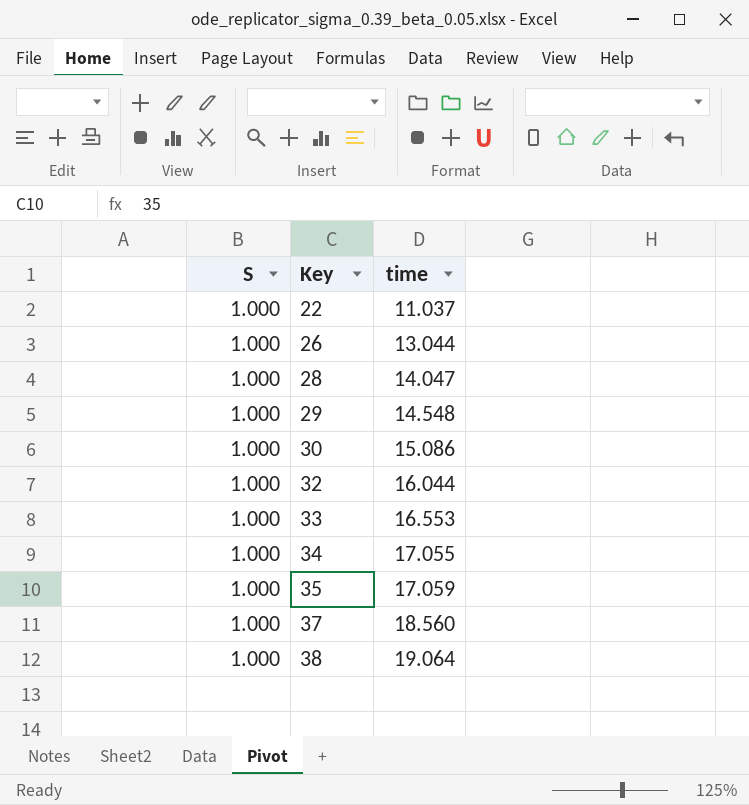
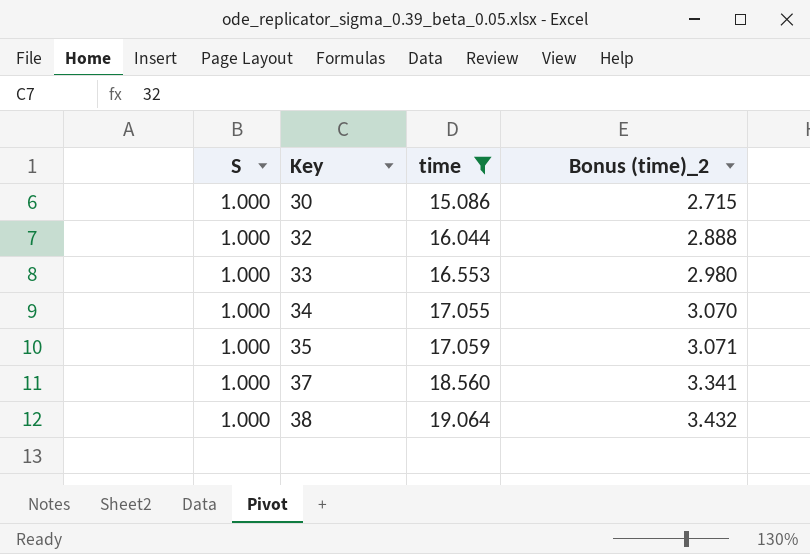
filter: none -> time >= 15.086
column Bonus (time)_2 | formula: none -> [time] * 0.18

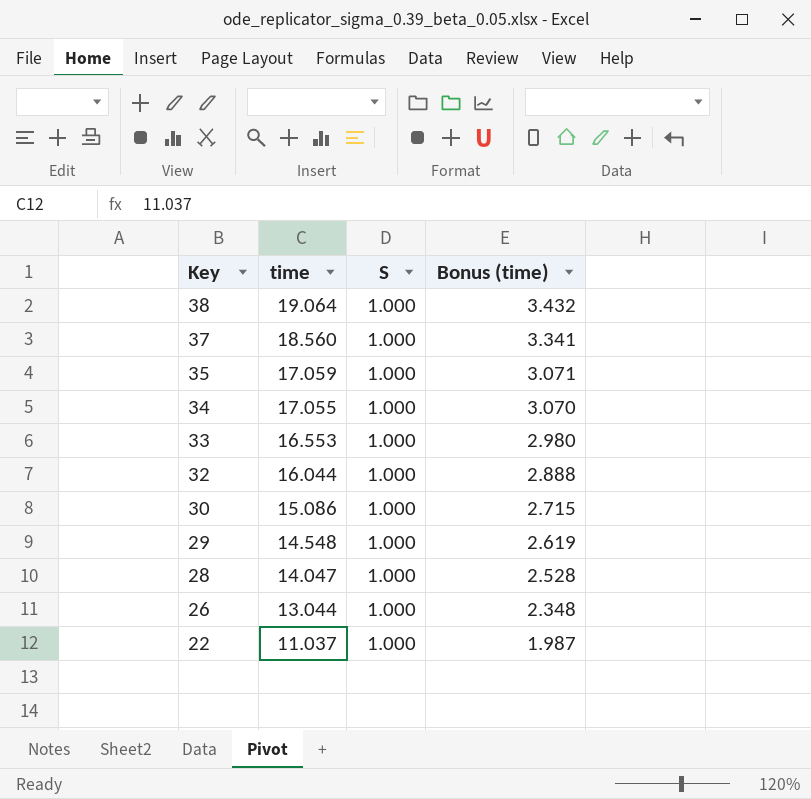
filter: time >= 15.086 -> none
row order: Key ascending -> Key descending
column S | position: 1 -> 3
column name: Bonus (time)_2 -> Bonus (time)

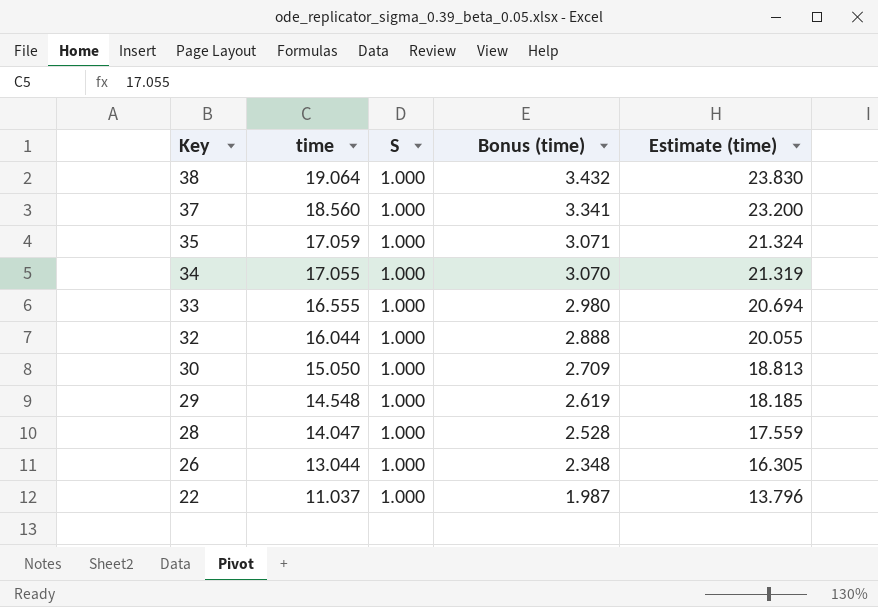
column Estimate (time) | formula: none -> [time] * 1.25
33 | time: 16.553 -> 16.555
30 | time: 15.086 -> 15.050
30 | Bonus (time): 2.715 -> 2.709

